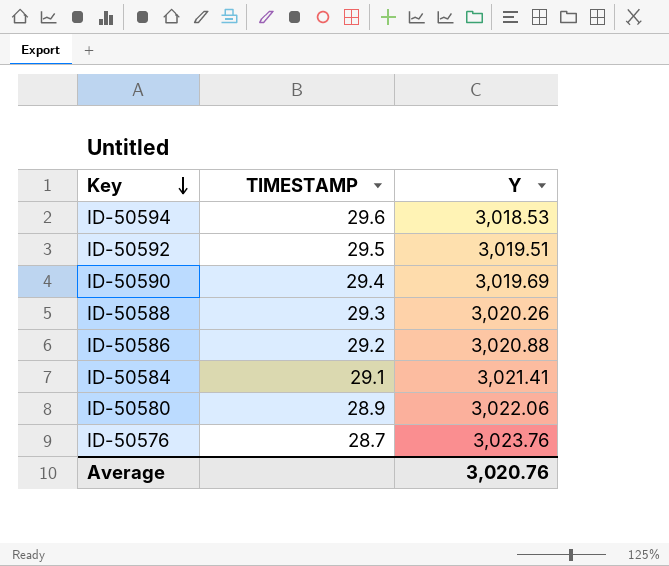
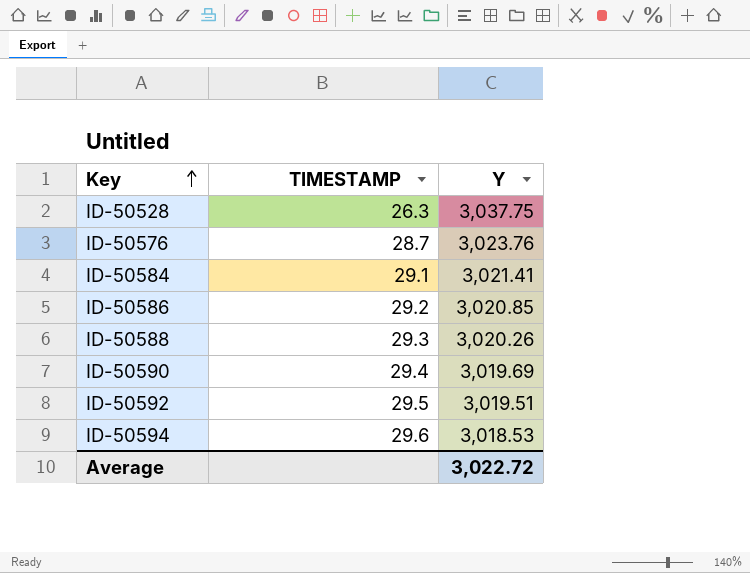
row order: Key descending -> Key ascending
row ID-50580: 28.9 | 3,022.06 -> none
row ID-50528: none -> 26.3 | 3,037.75
ID-50586 | Y: 3,020.88 -> 3,020.85
Average | Y: 3,020.76 -> 3,022.72

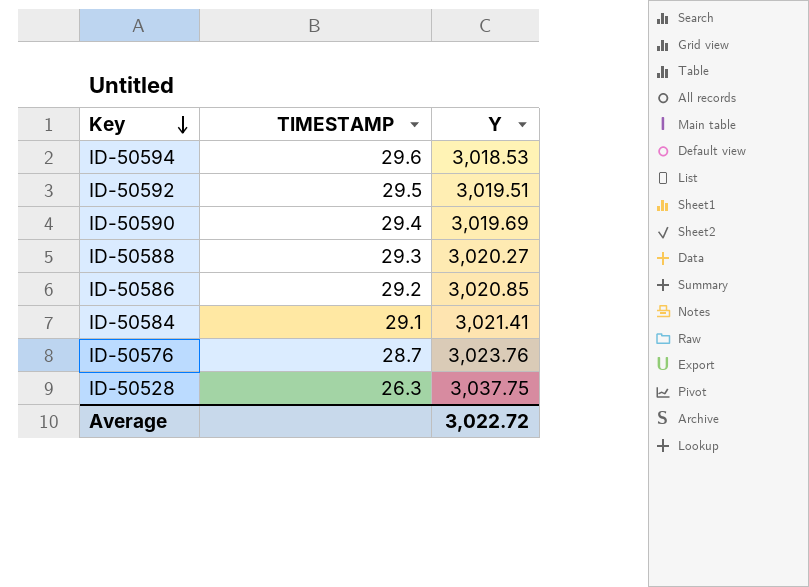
row order: Key ascending -> Key descending
ID-50588 | Y: 3,020.26 -> 3,020.27

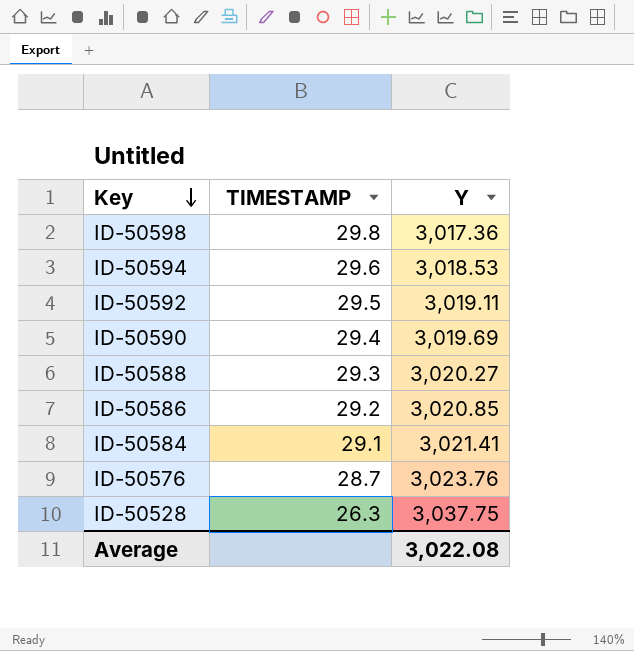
row ID-50598: none -> 29.8 | 3,017.36
ID-50592 | Y: 3,019.51 -> 3,019.11
Average | Y: 3,022.72 -> 3,022.08

